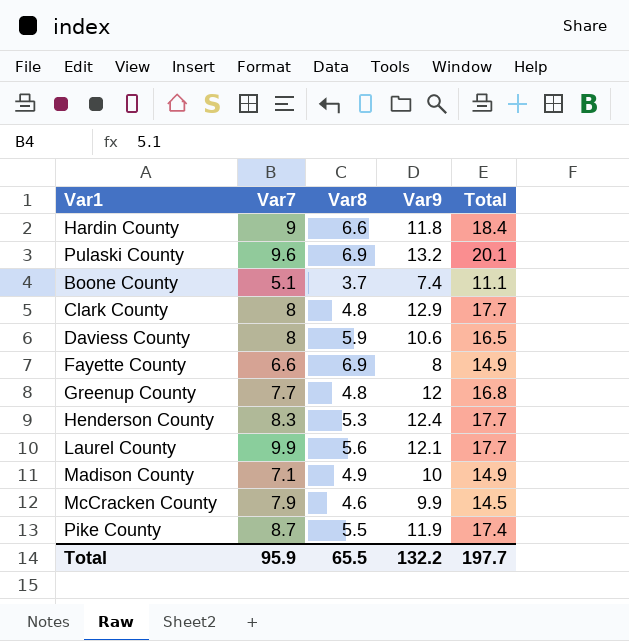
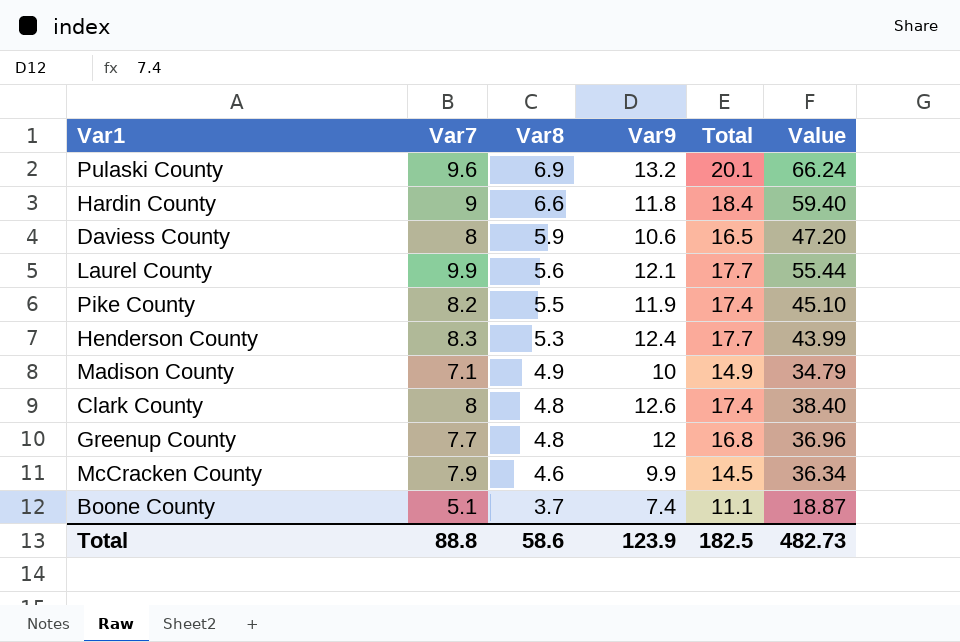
row order: none -> Var8 descending
column Value | formula: none -> [Var7] * [Var8]
row Fayette County: 6.6 | 6.9 | 8 | 14.9 -> none
Pike County | Var7: 8.7 -> 8.2
Clark County | Var9: 12.9 -> 12.6
Clark County | Total: 17.7 -> 17.4
Total | Var7: 95.9 -> 88.8
Total | Var8: 65.5 -> 58.6
Total | Var9: 132.2 -> 123.9
Total | Total: 197.7 -> 182.5

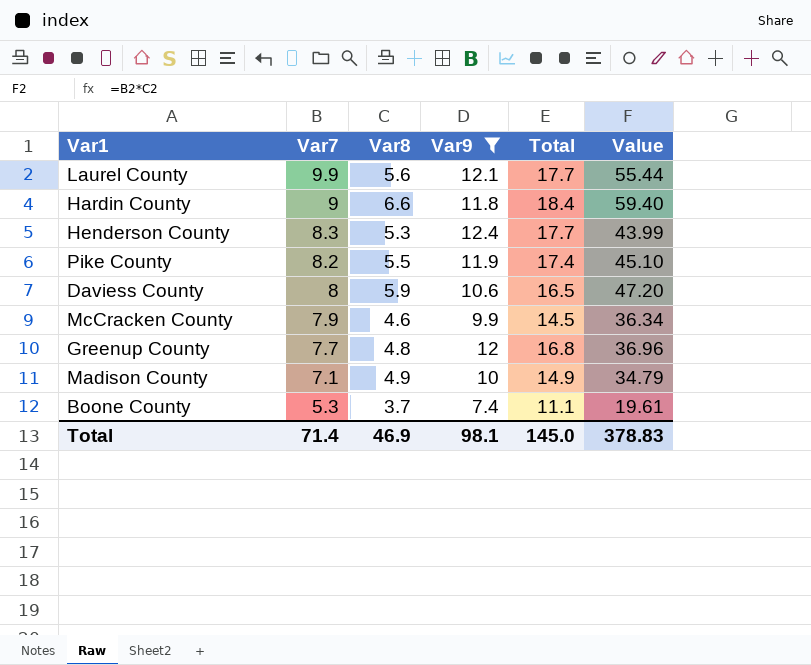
filter: none -> Var9 <= 12.4
row order: Var8 descending -> Var7 descending
Boone County | Var7: 5.1 -> 5.3
Boone County | Value: 18.87 -> 19.61
Total | Var7: 88.8 -> 71.4
Total | Var8: 58.6 -> 46.9
Total | Var9: 123.9 -> 98.1
Total | Total: 182.5 -> 145.0
Total | Value: 482.73 -> 378.83

